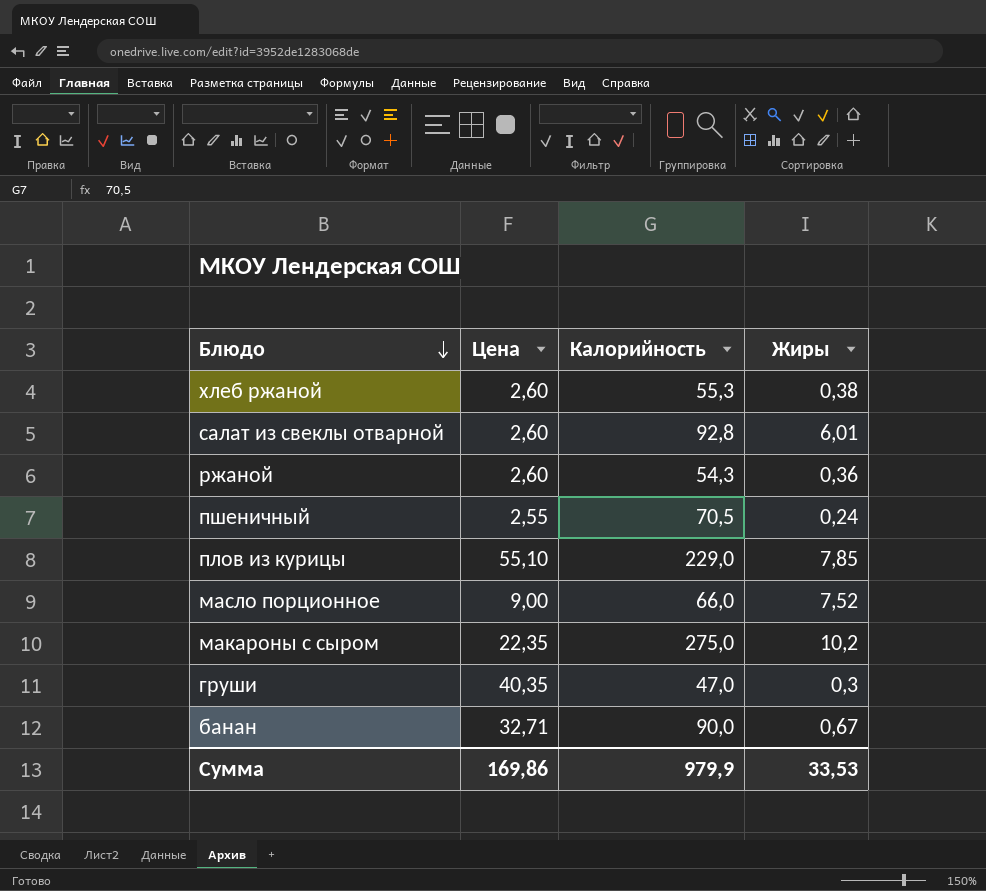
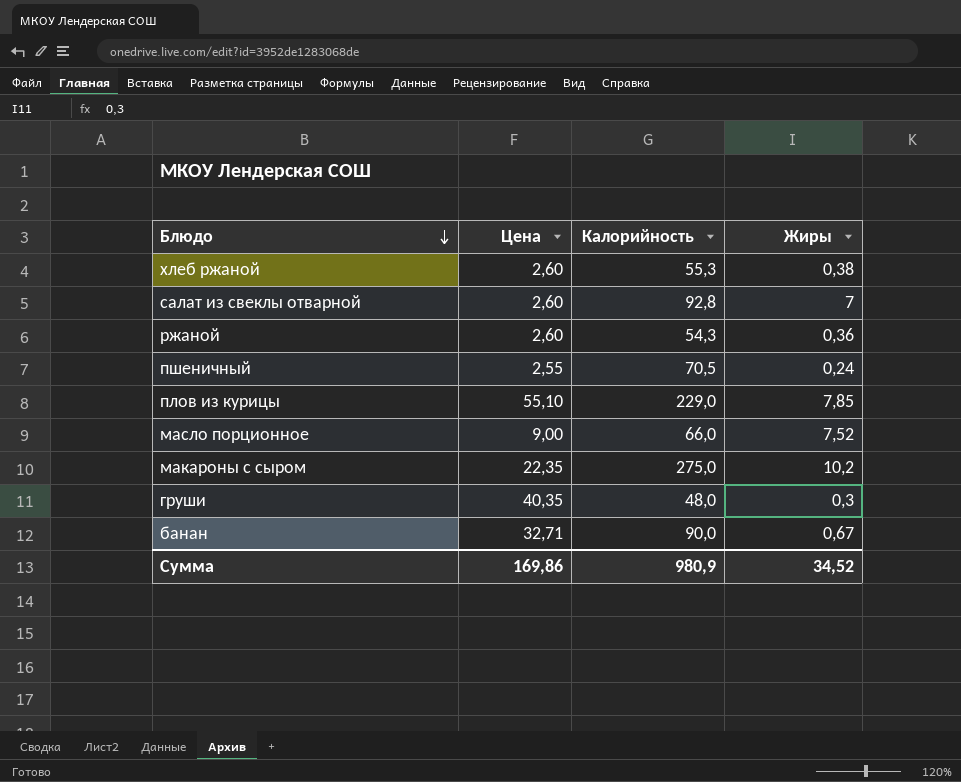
салат из свеклы отварной | Жиры: 6,01 -> 7
груши | Калорийность: 47,0 -> 48,0
Сумма | Калорийность: 979,9 -> 980,9
Сумма | Жиры: 33,53 -> 34,52

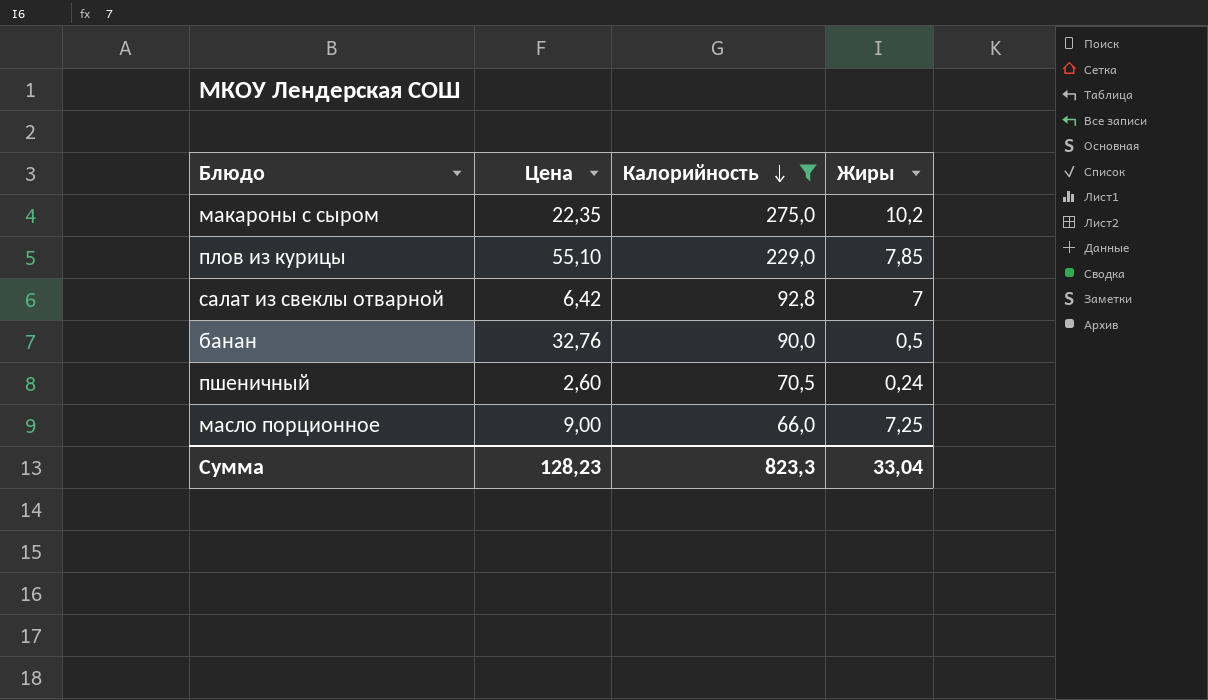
filter: none -> Калорийность >= 66,0
row order: Блюдо descending -> Калорийность descending
салат из свеклы отварной | Цена: 2,60 -> 6,42
банан | Цена: 32,71 -> 32,76
банан | Жиры: 0,67 -> 0,5
пшеничный | Цена: 2,55 -> 2,60
масло порционное | Жиры: 7,52 -> 7,25
Сумма | Цена: 169,86 -> 128,23
Сумма | Калорийность: 980,9 -> 823,3
Сумма | Жиры: 34,52 -> 33,04

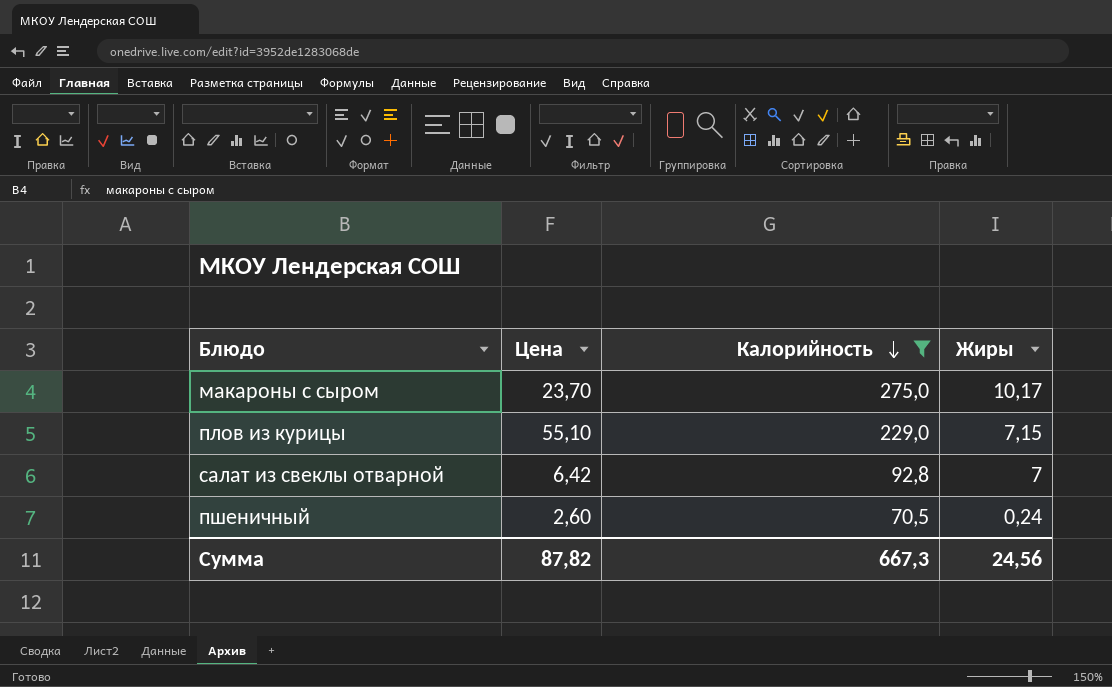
row банан: 32,76 | 90,0 | 0,5 -> none
row масло порционное: 9,00 | 66,0 | 7,25 -> none
макароны с сыром | Цена: 22,35 -> 23,70
макароны с сыром | Жиры: 10,2 -> 10,17
плов из курицы | Жиры: 7,85 -> 7,15
Сумма | Цена: 128,23 -> 87,82
Сумма | Калорийность: 823,3 -> 667,3
Сумма | Жиры: 33,04 -> 24,56

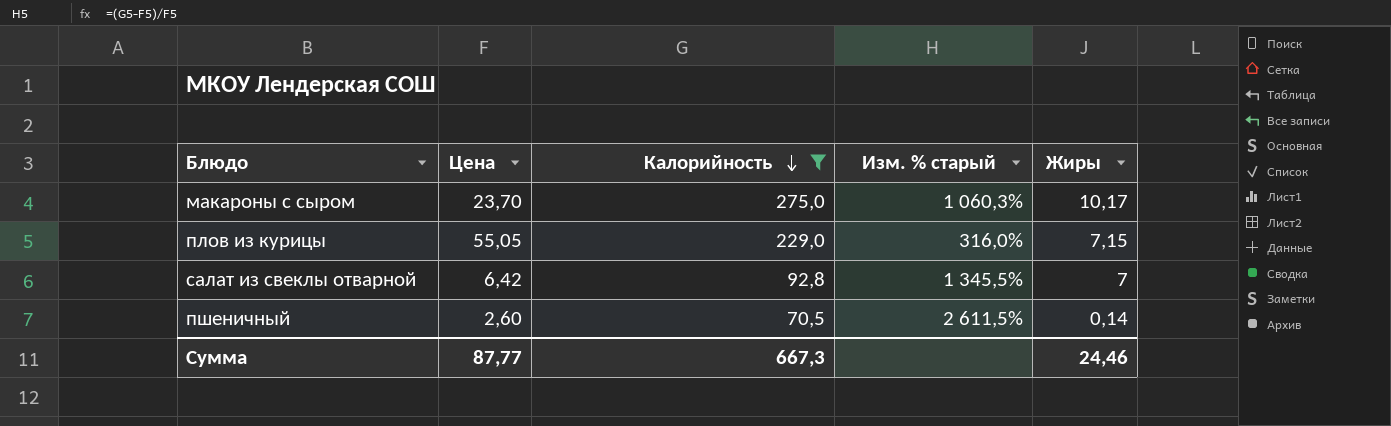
column Изм. % старый | formula: none -> ([Калорийность] - [Цена]) / [Цена]
плов из курицы | Цена: 55,10 -> 55,05
пшеничный | Жиры: 0,24 -> 0,14
Сумма | Цена: 87,82 -> 87,77
Сумма | Жиры: 24,56 -> 24,46

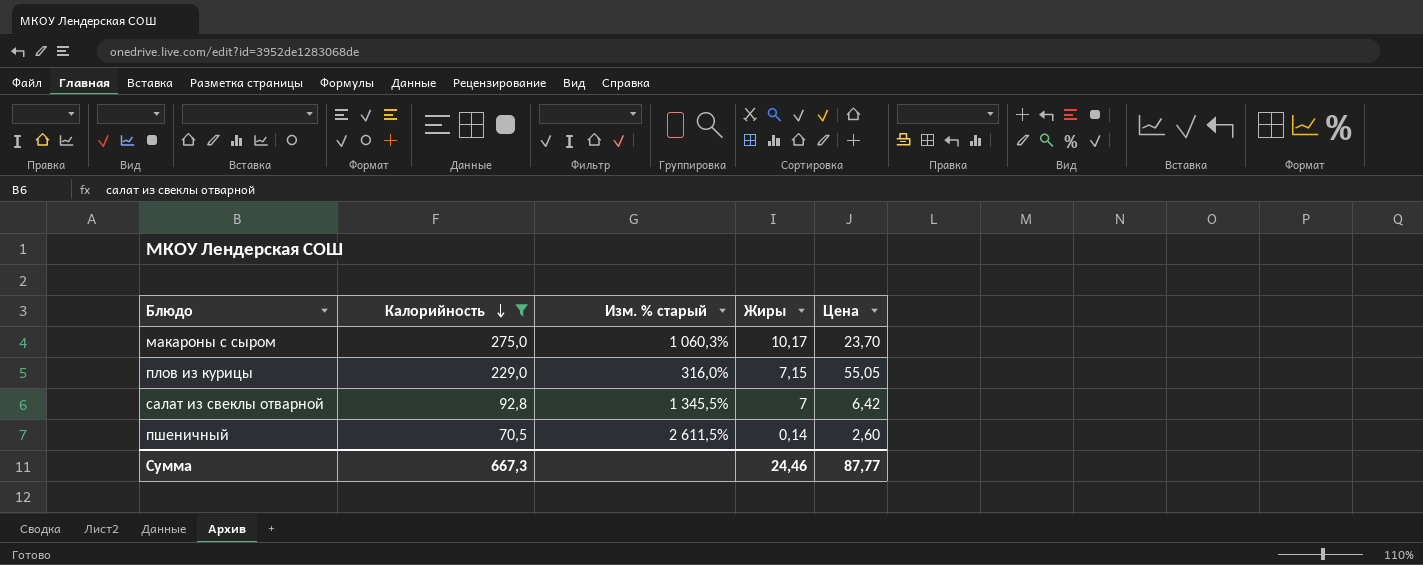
column Цена | position: 2 -> 5

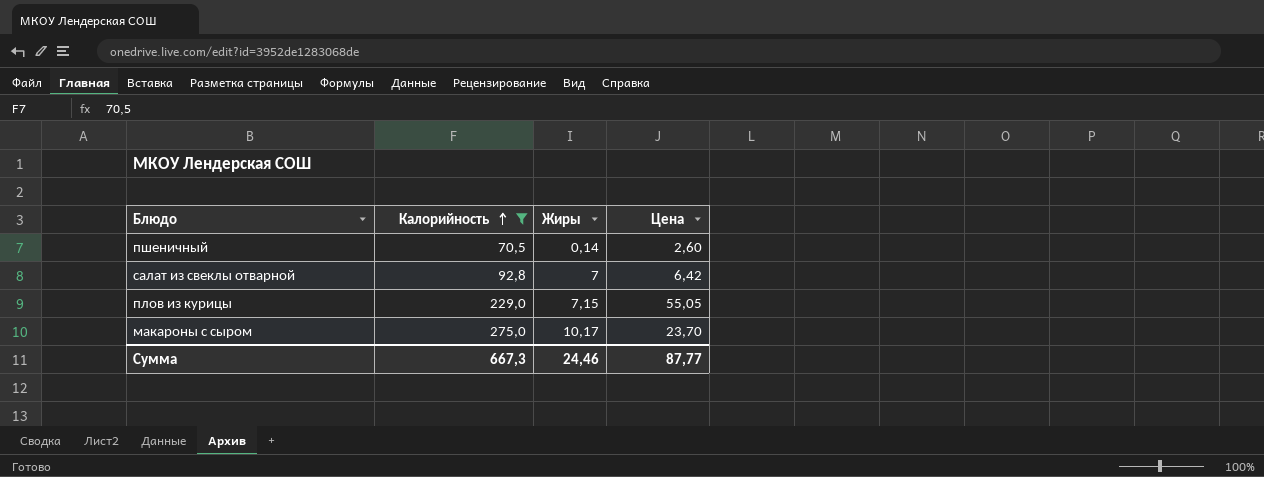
row order: Калорийность descending -> Калорийность ascending
column Изм. % старый | formula: ([Калорийность] - [Цена]) / [Цена] -> none

